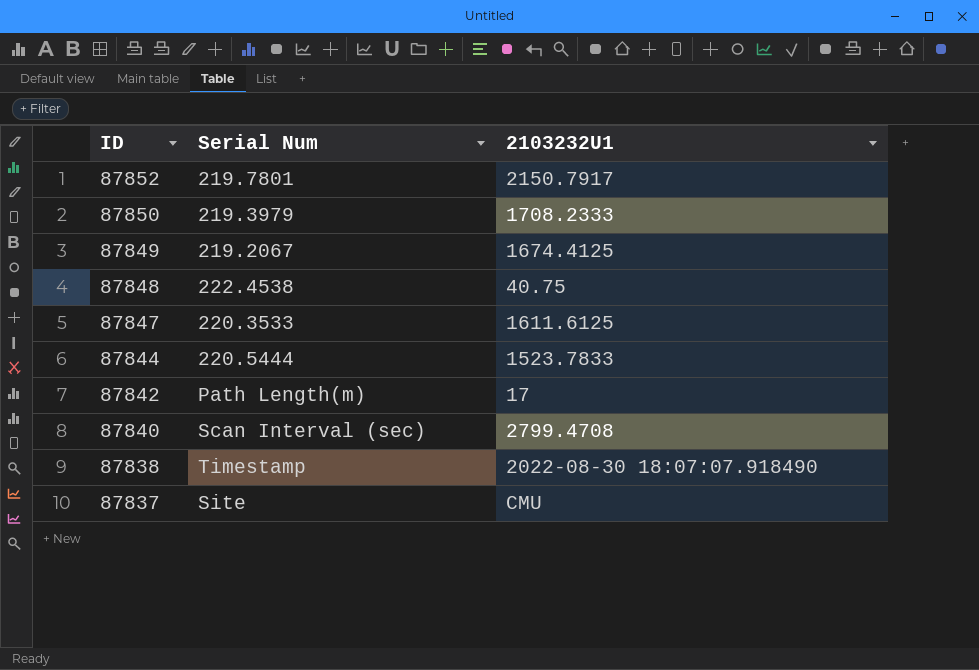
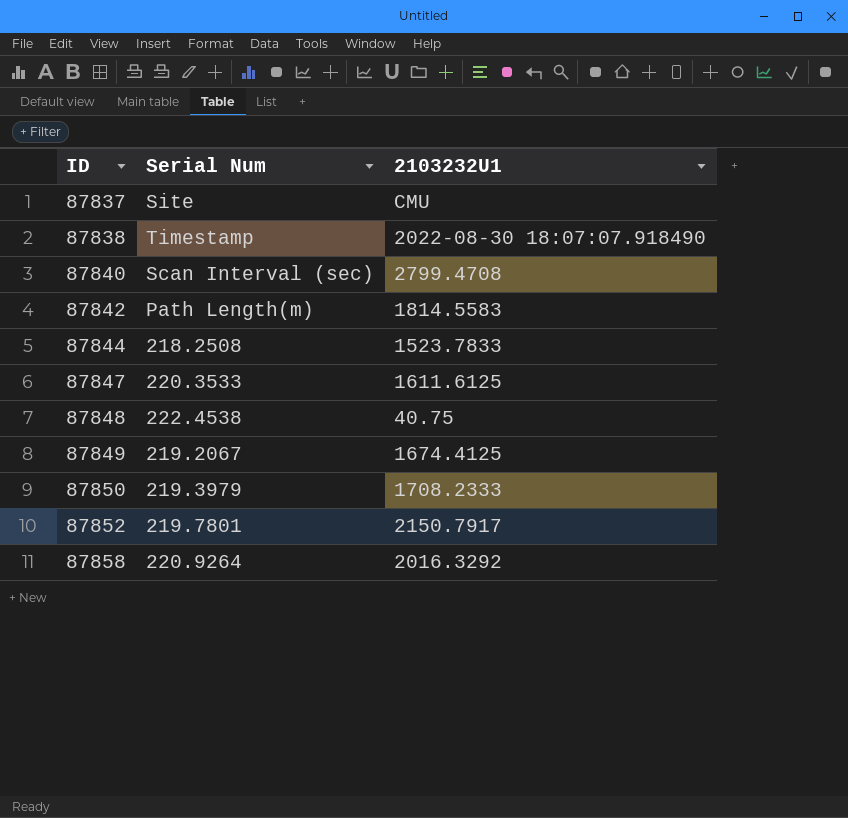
row order: ID descending -> ID ascending
87842 | 2103232U1: 17 -> 1814.5583
87844 | Serial Num: 220.5444 -> 218.2508
row 87858: none -> 220.9264 | 2016.3292

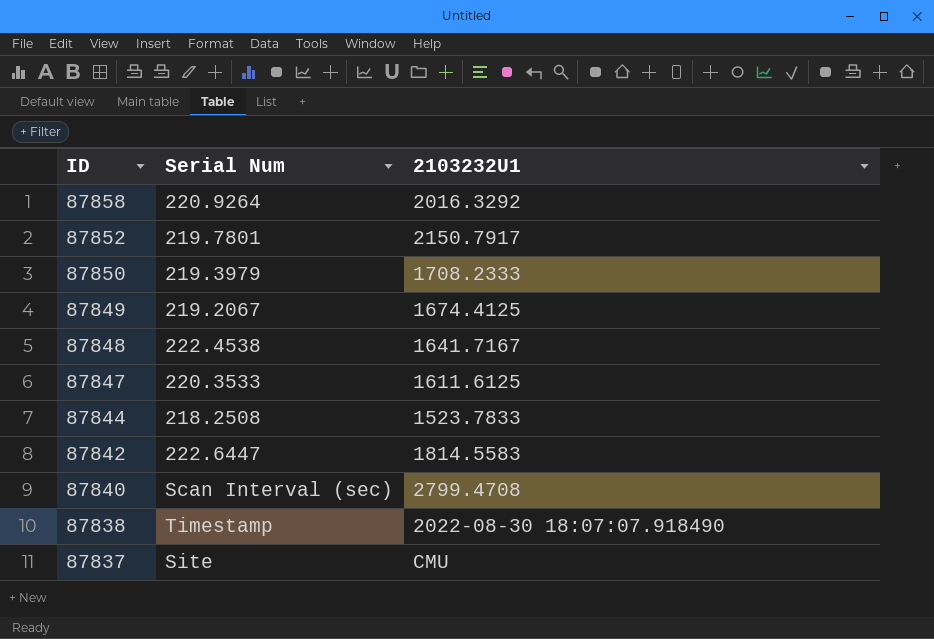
row order: ID ascending -> ID descending
87848 | 2103232U1: 40.75 -> 1641.7167
87842 | Serial Num: Path Length(m) -> 222.6447

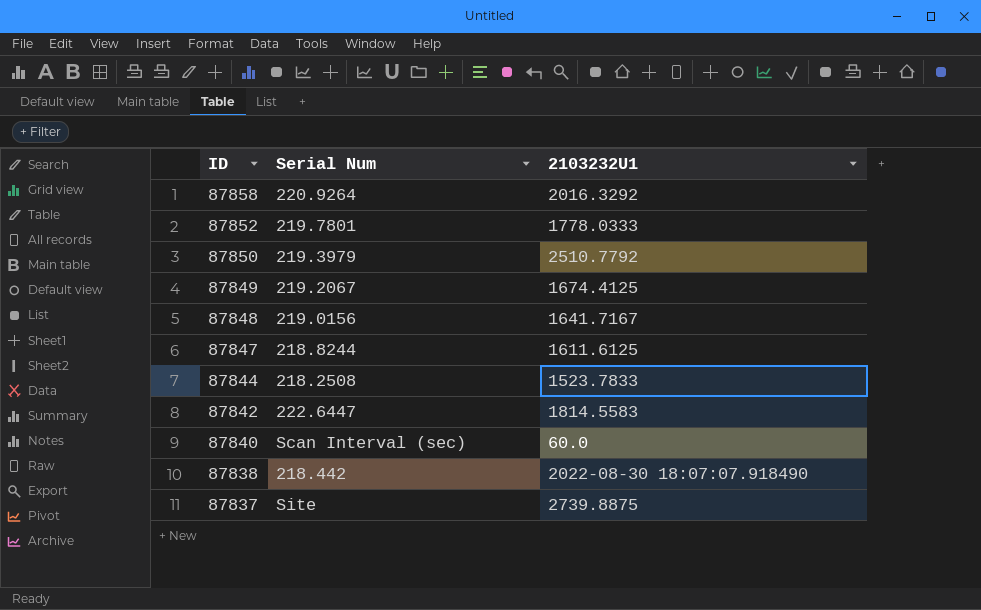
87852 | 2103232U1: 2150.7917 -> 1778.0333
87850 | 2103232U1: 1708.2333 -> 2510.7792
87848 | Serial Num: 222.4538 -> 219.0156
87847 | Serial Num: 220.3533 -> 218.8244
87840 | 2103232U1: 2799.4708 -> 60.0
87838 | Serial Num: Timestamp -> 218.442
87837 | 2103232U1: CMU -> 2739.8875

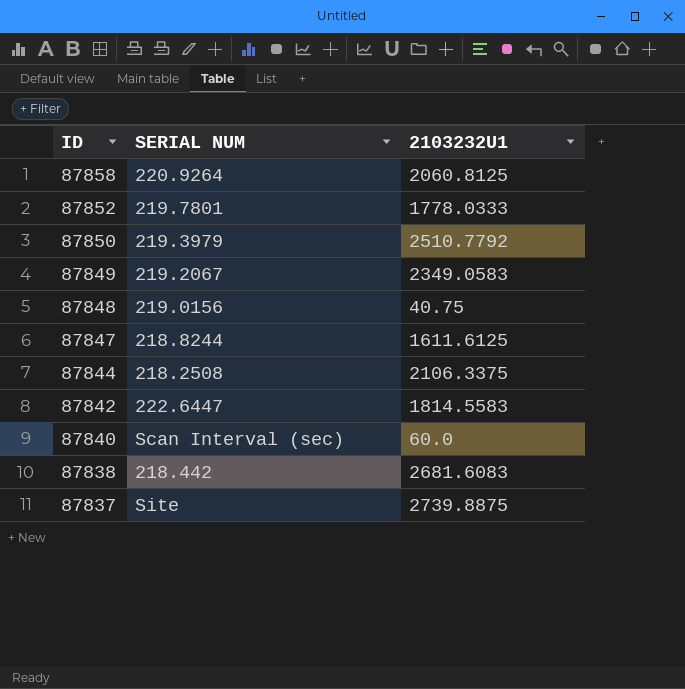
column name: Serial Num -> SERIAL NUM
87858 | 2103232U1: 2016.3292 -> 2060.8125
87849 | 2103232U1: 1674.4125 -> 2349.0583
87848 | 2103232U1: 1641.7167 -> 40.75
87844 | 2103232U1: 1523.7833 -> 2106.3375
87838 | 2103232U1: 2022-08-30 18:07:07.918490 -> 2681.6083

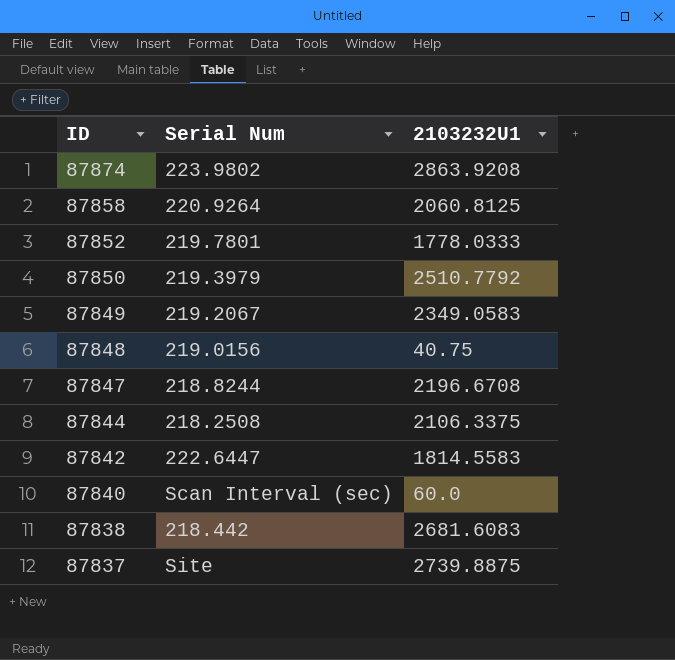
column name: SERIAL NUM -> Serial Num
row 87874: none -> 223.9802 | 2863.9208
87847 | 2103232U1: 1611.6125 -> 2196.6708

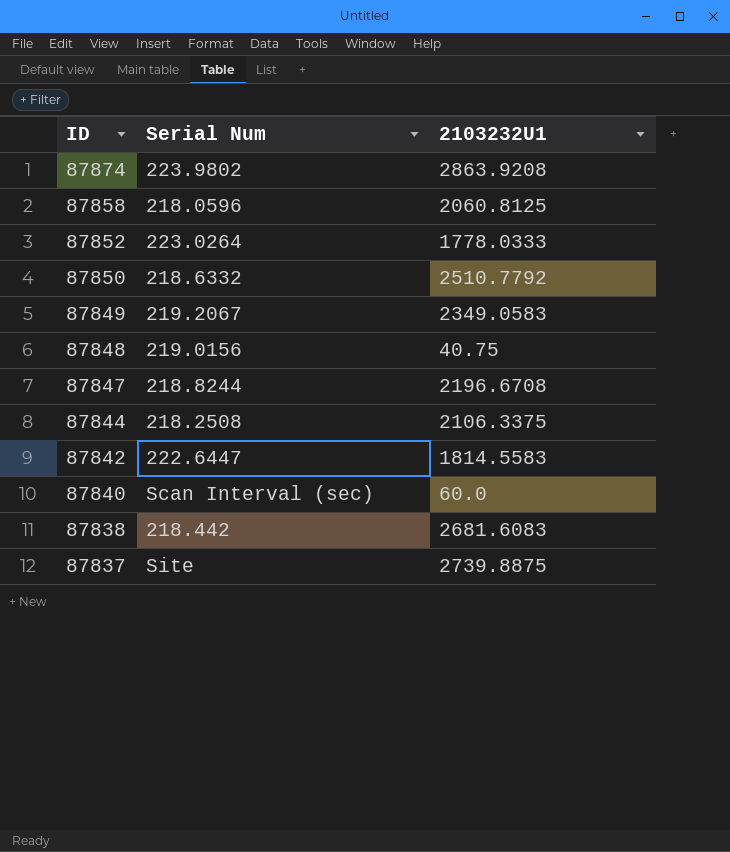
87858 | Serial Num: 220.9264 -> 218.0596
87852 | Serial Num: 219.7801 -> 223.0264
87850 | Serial Num: 219.3979 -> 218.6332

